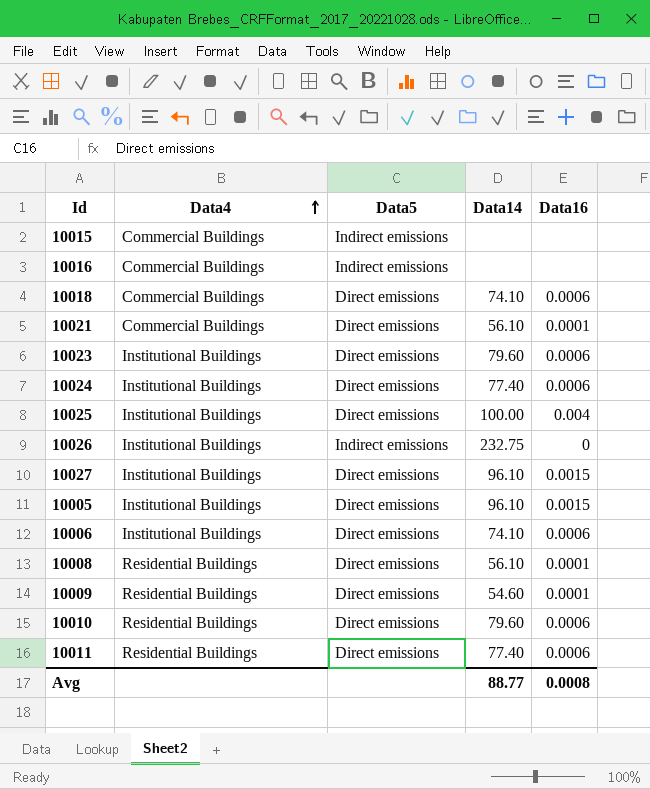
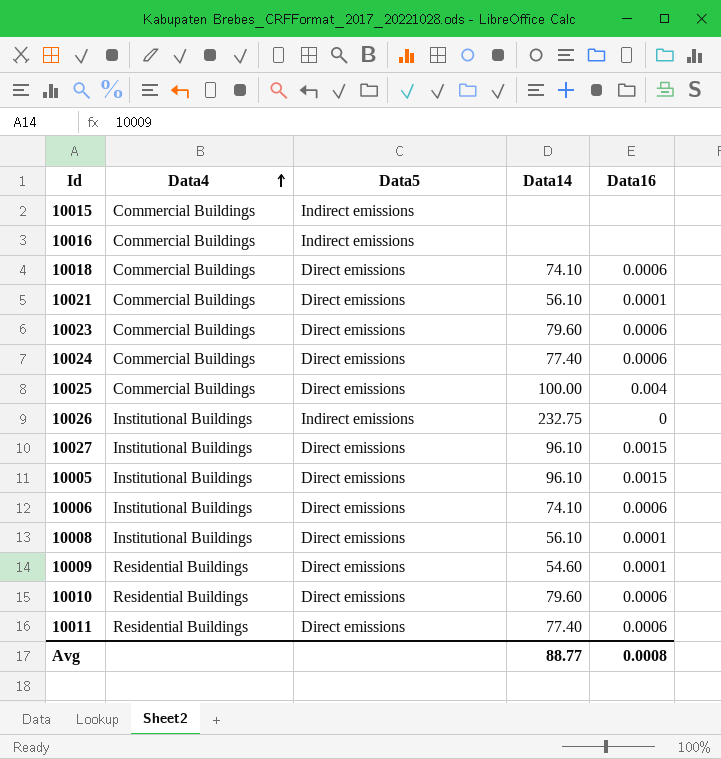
10023 | Data4: Institutional Buildings -> Commercial Buildings
10024 | Data4: Institutional Buildings -> Commercial Buildings
10025 | Data4: Institutional Buildings -> Commercial Buildings
10008 | Data4: Residential Buildings -> Institutional Buildings

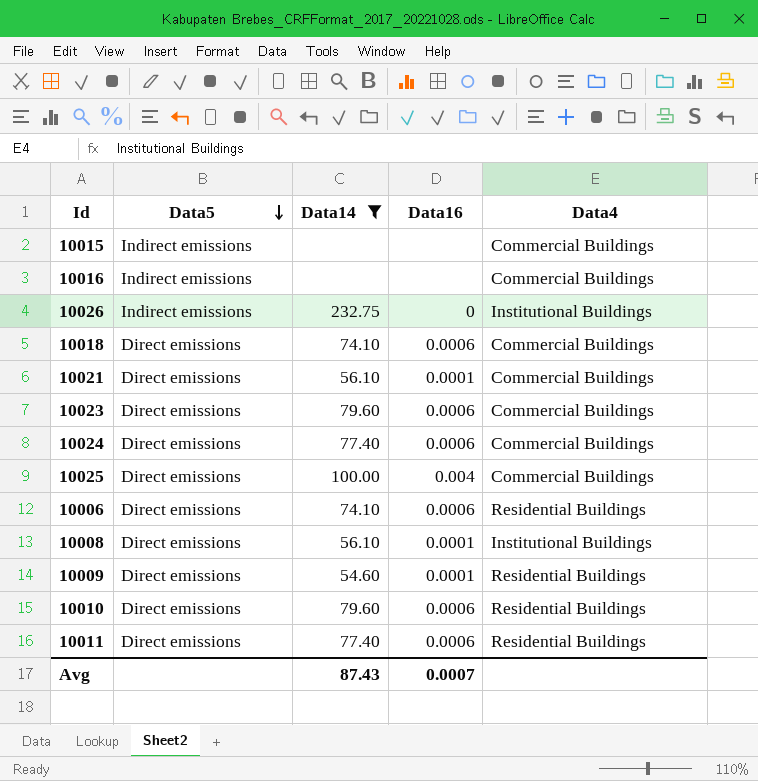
filter: none -> Data14 != 96.10
row order: Data4 ascending -> Data5 descending
column Data4 | position: 2 -> 5
10006 | Data4: Institutional Buildings -> Residential Buildings
Avg | Data14: 88.77 -> 87.43
Avg | Data16: 0.0008 -> 0.0007

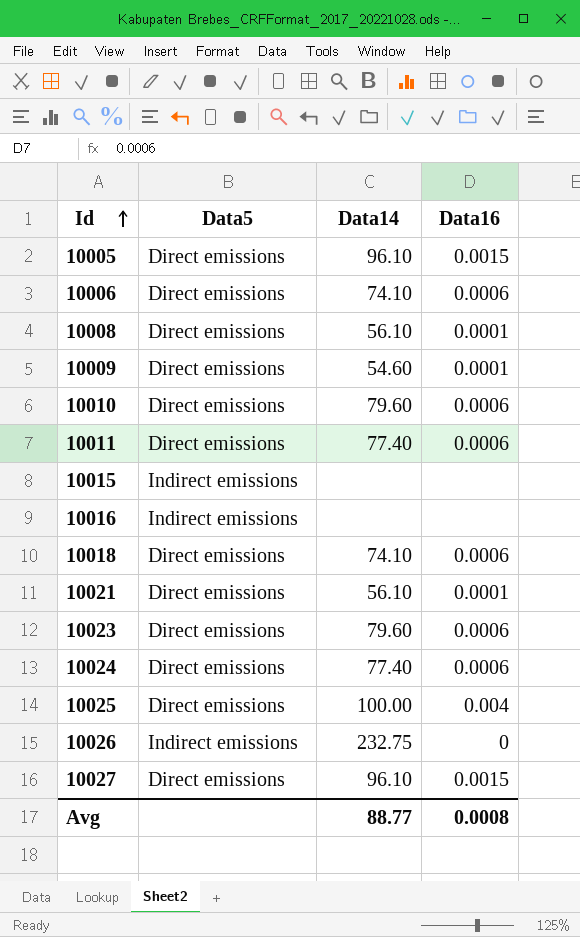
filter: Data14 != 96.10 -> none
row order: Data5 descending -> Id ascending
column Data4 | position: 5 -> none
Avg | Data14: 87.43 -> 88.77
Avg | Data16: 0.0007 -> 0.0008

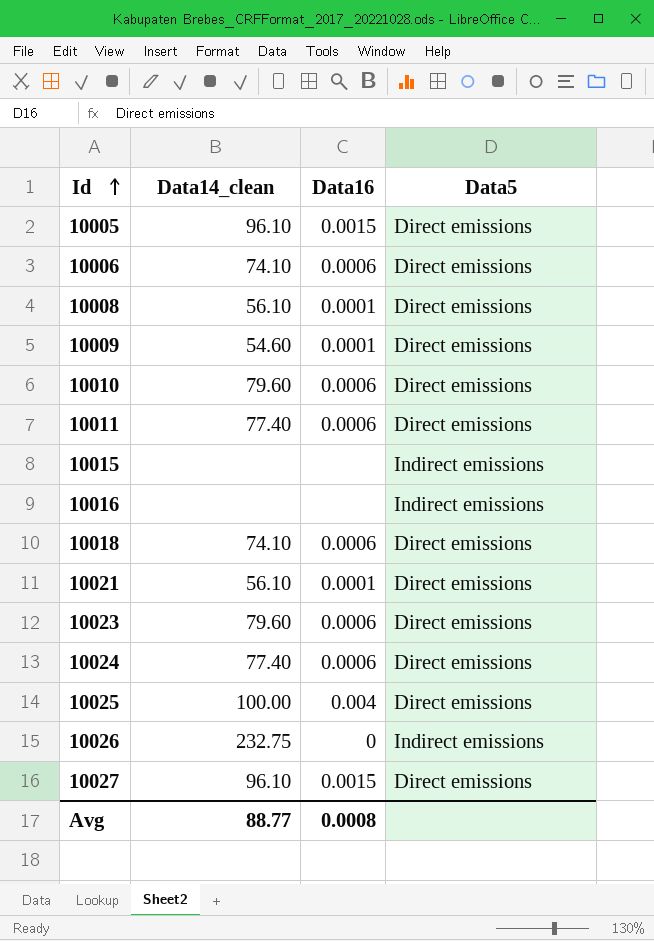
column name: Data14 -> Data14_clean
column Data5 | position: 2 -> 4

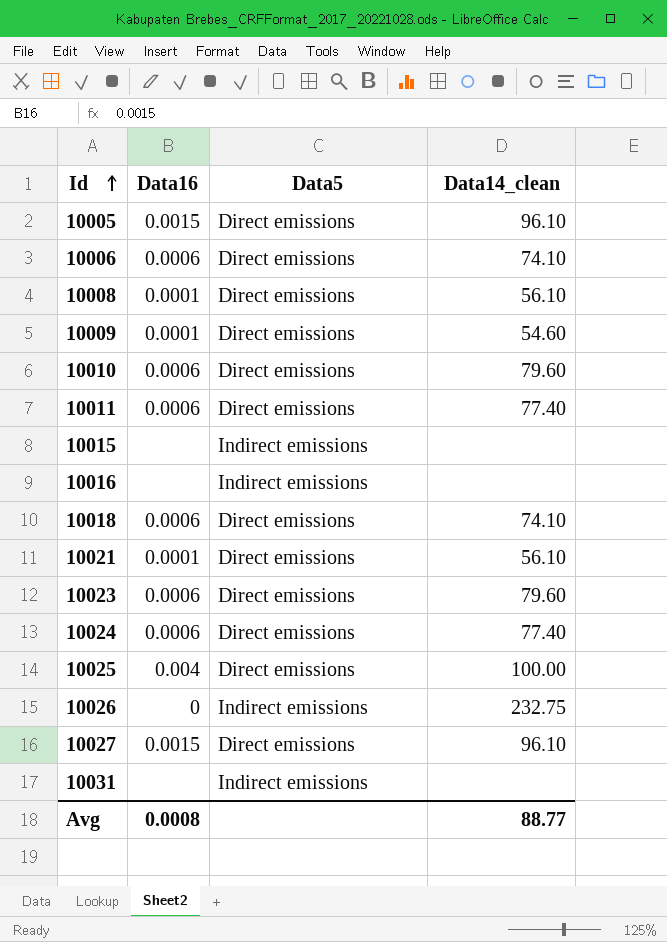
column Data14_clean | position: 2 -> 4
row 10031: none -> none | Indirect emissions | none

